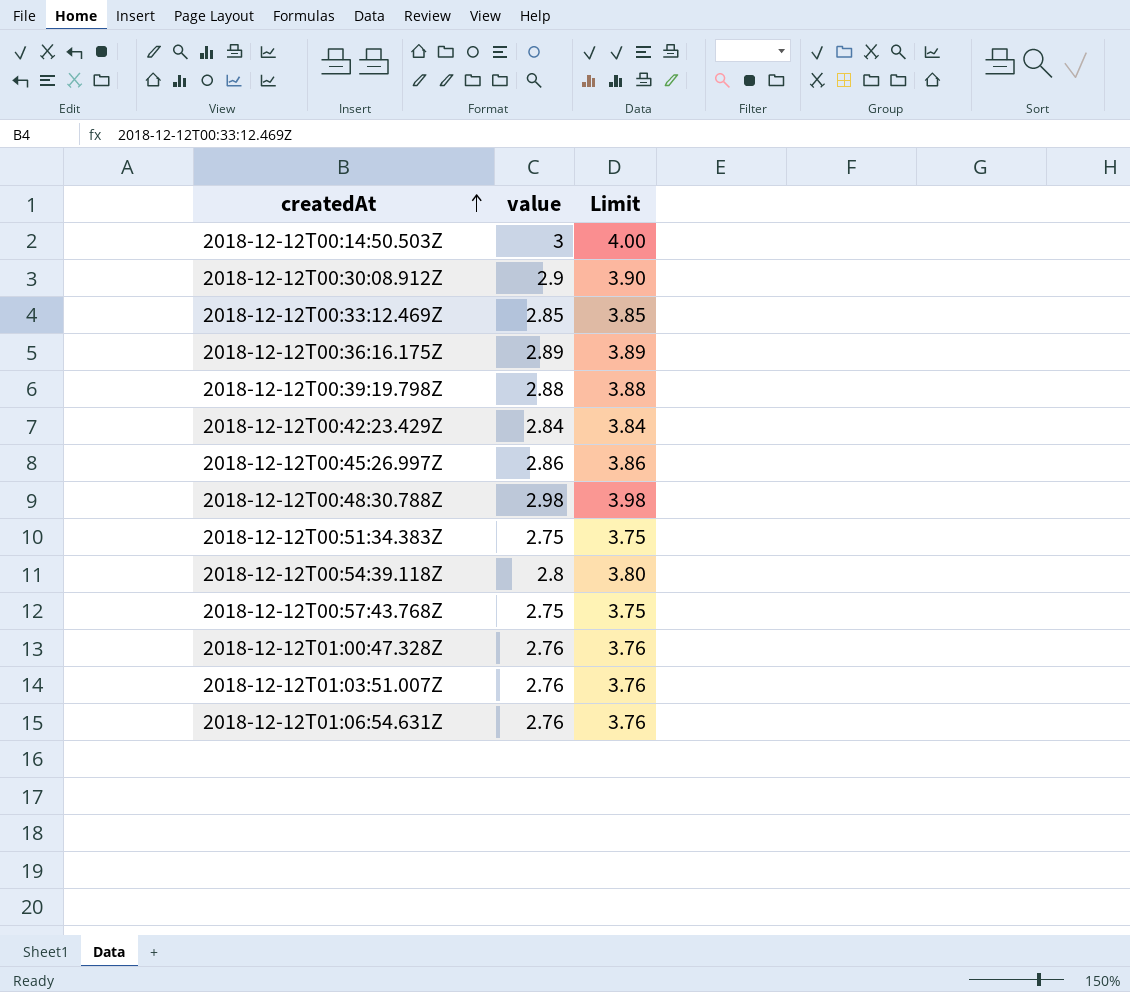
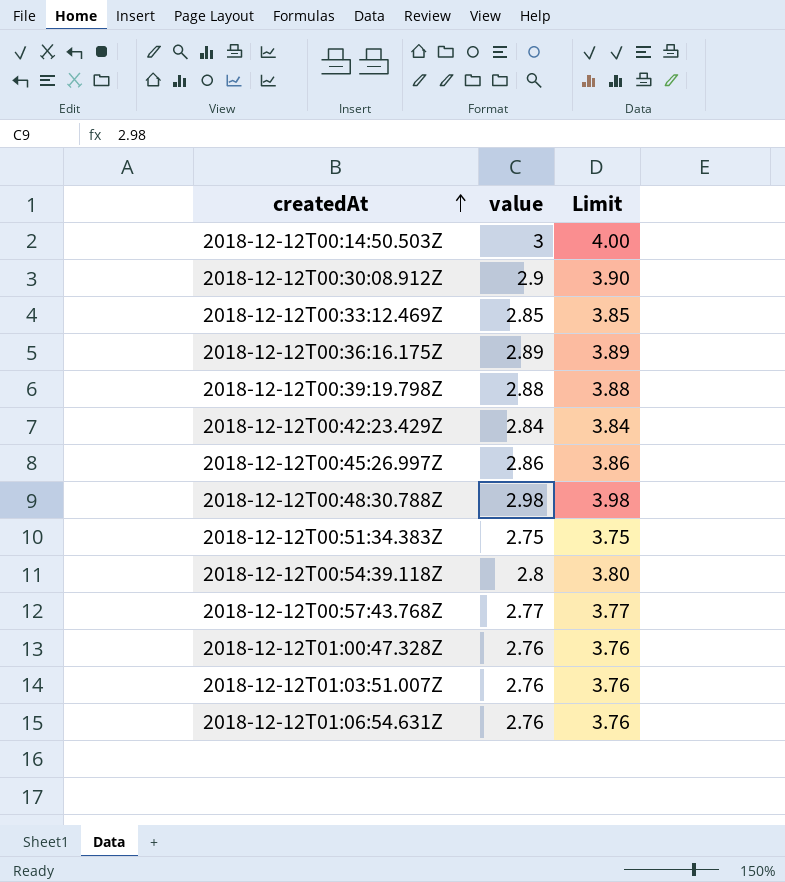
2018-12-12T00:57:43.768Z | value: 2.75 -> 2.77
2018-12-12T00:57:43.768Z | Limit: 3.75 -> 3.77

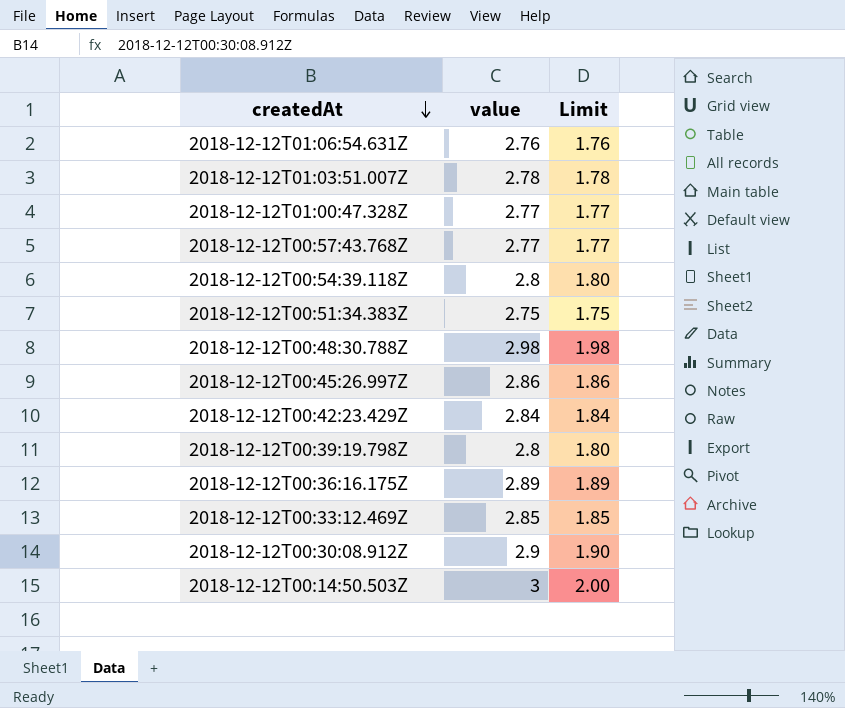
row order: createdAt ascending -> createdAt descending
column Limit | formula: [value] + 1 -> [value] - 1
2018-12-12T01:03:51.007Z | value: 2.76 -> 2.78
2018-12-12T01:00:47.328Z | value: 2.76 -> 2.77
2018-12-12T00:39:19.798Z | value: 2.88 -> 2.8

